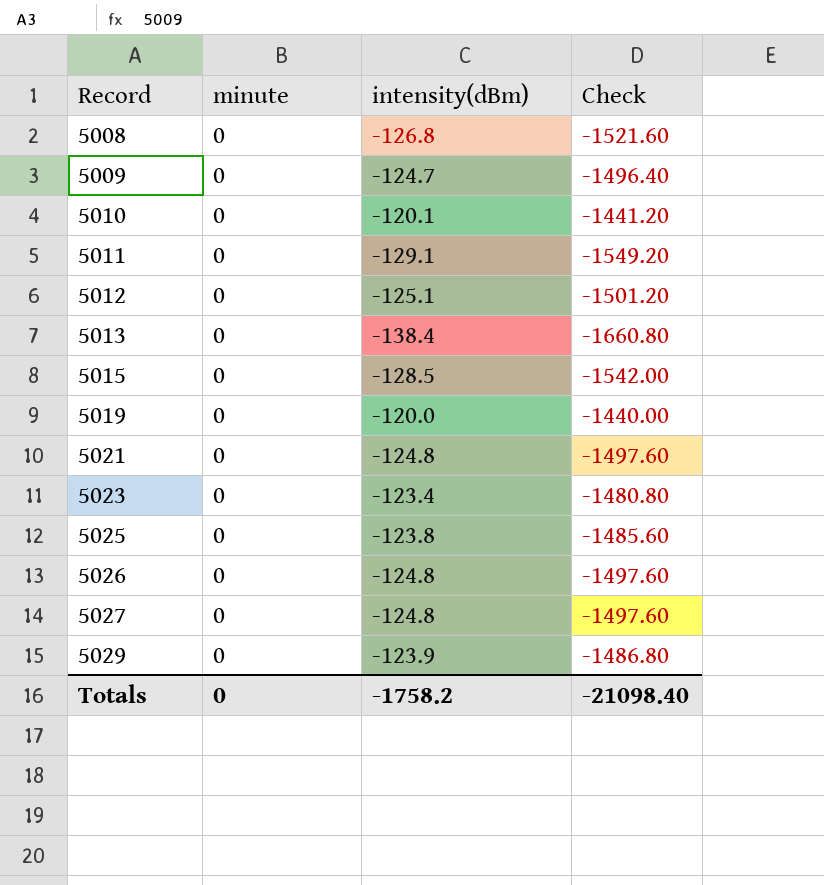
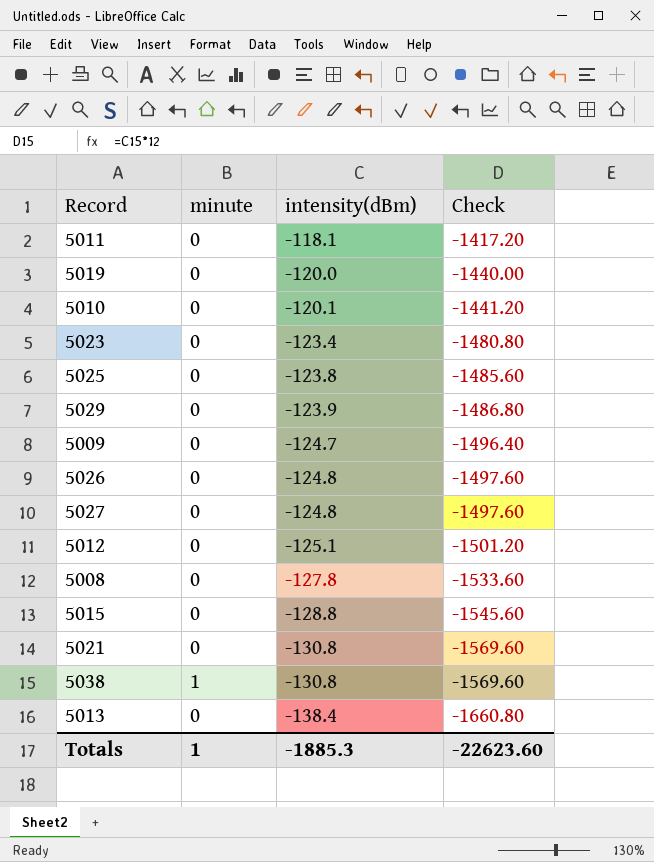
row order: Record ascending -> intensity(dBm) descending
5011 | intensity(dBm): -129.1 -> -118.1
5011 | Check: -1549.20 -> -1417.20
5008 | intensity(dBm): -126.8 -> -127.8
5008 | Check: -1521.60 -> -1533.60
5015 | intensity(dBm): -128.5 -> -128.8
5015 | Check: -1542.00 -> -1545.60
5021 | intensity(dBm): -124.8 -> -130.8
5021 | Check: -1497.60 -> -1569.60
row 5038: none -> 1 | -130.8 | -1569.60
Totals | minute: 0 -> 1
Totals | intensity(dBm): -1758.2 -> -1885.3
Totals | Check: -21098.40 -> -22623.60

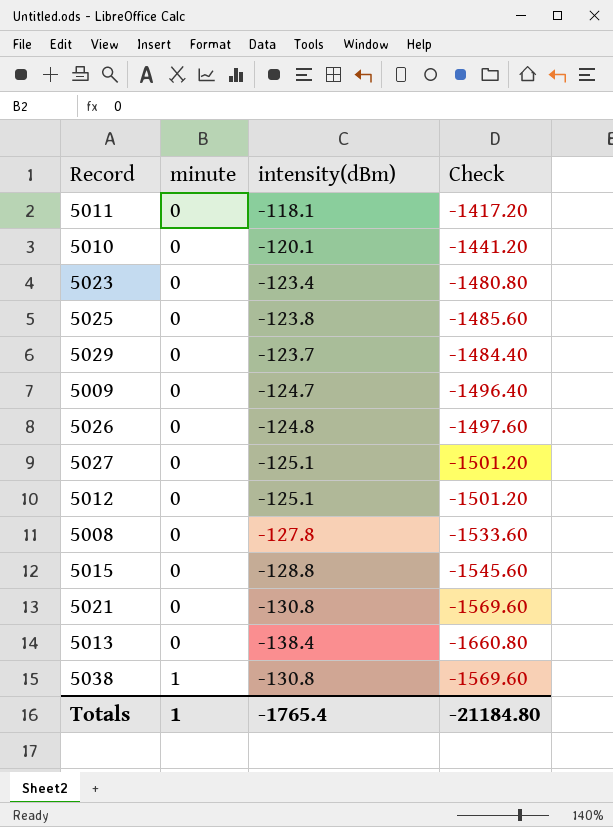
row order: intensity(dBm) descending -> minute ascending
row 5019: 0 | -120.0 | -1440.00 -> none
5029 | intensity(dBm): -123.9 -> -123.7
5029 | Check: -1486.80 -> -1484.40
5027 | intensity(dBm): -124.8 -> -125.1
5027 | Check: -1497.60 -> -1501.20
Totals | intensity(dBm): -1885.3 -> -1765.4
Totals | Check: -22623.60 -> -21184.80

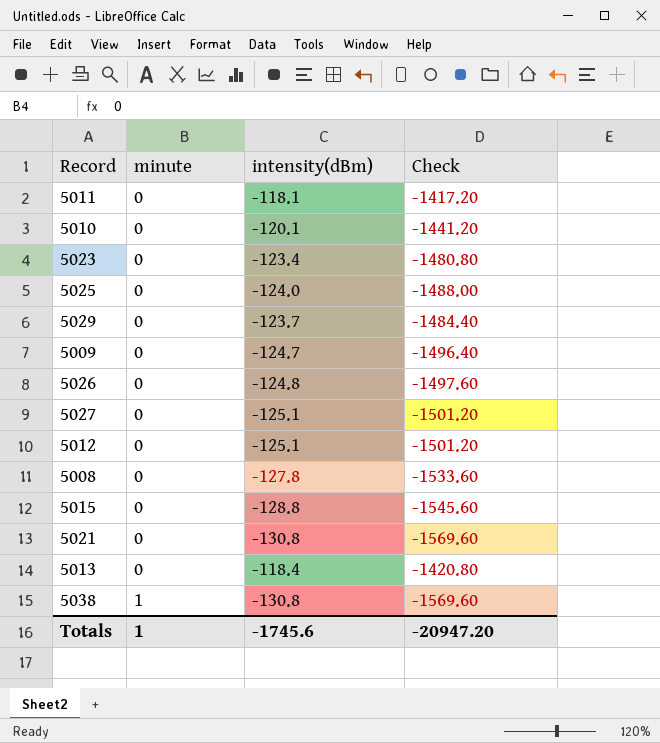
5025 | intensity(dBm): -123.8 -> -124.0
5025 | Check: -1485.60 -> -1488.00
5013 | intensity(dBm): -138.4 -> -118.4
5013 | Check: -1660.80 -> -1420.80
Totals | intensity(dBm): -1765.4 -> -1745.6
Totals | Check: -21184.80 -> -20947.20

